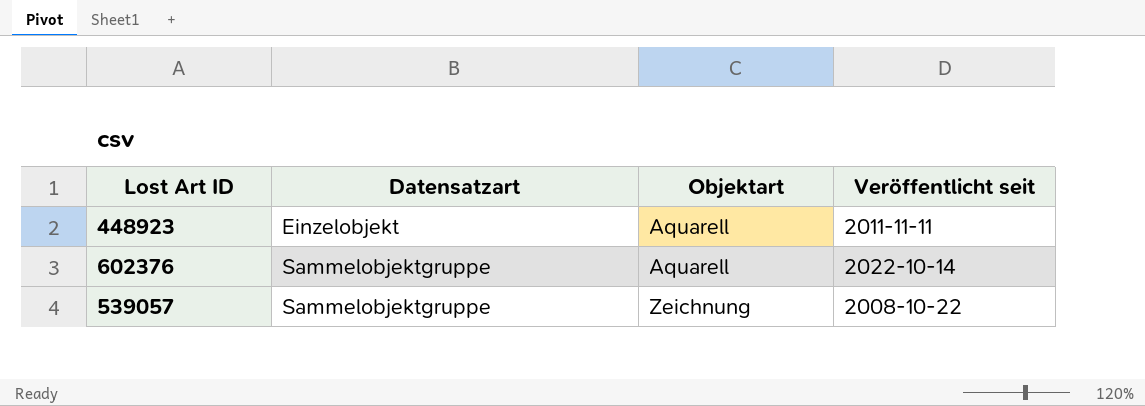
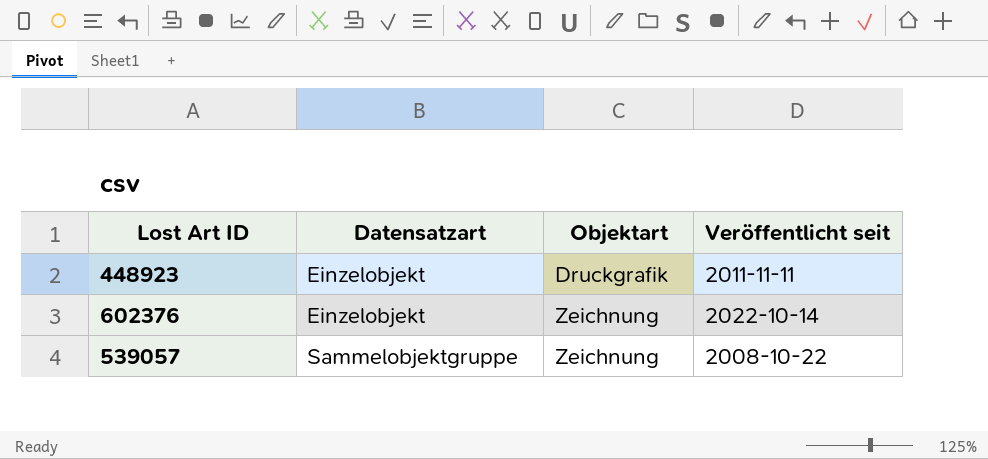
448923 | Objektart: Aquarell -> Druckgrafik
602376 | Datensatzart: Sammelobjektgruppe -> Einzelobjekt
602376 | Objektart: Aquarell -> Zeichnung

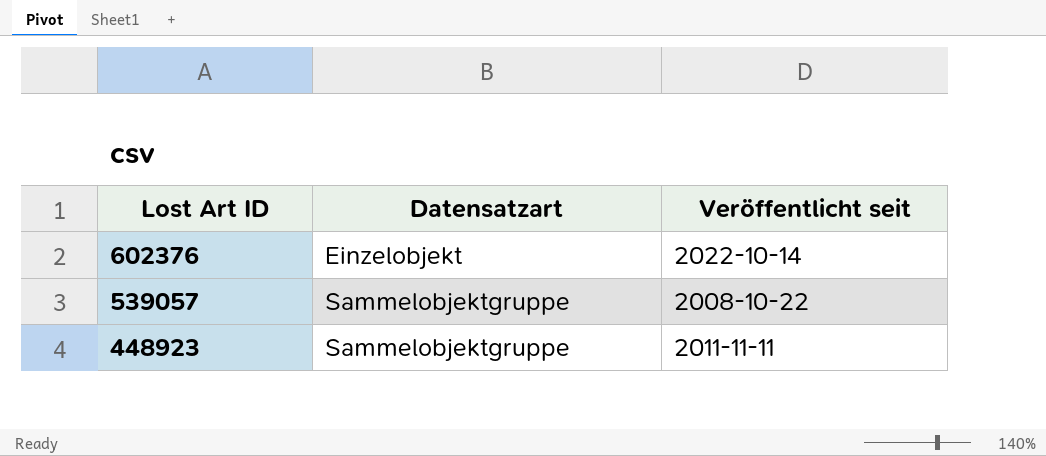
row order: Datensatzart ascending -> Lost Art ID descending
column Objektart | position: 3 -> none
448923 | Datensatzart: Einzelobjekt -> Sammelobjektgruppe

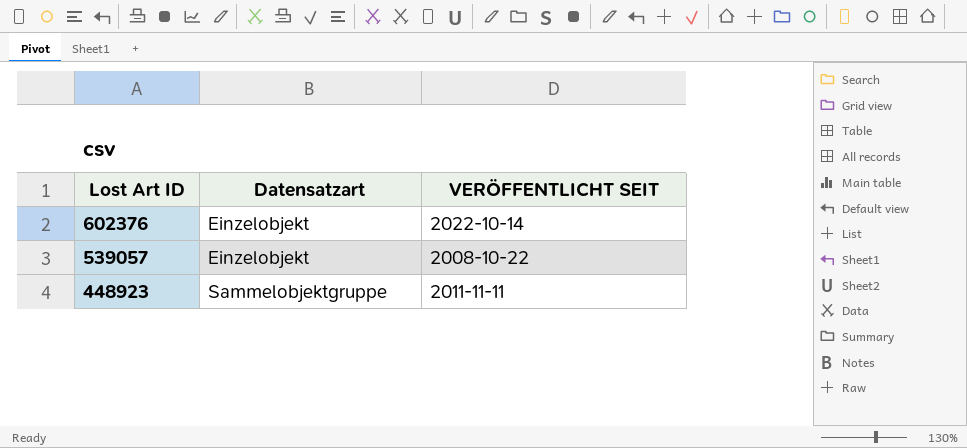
column name: Veröffentlicht seit -> VERÖFFENTLICHT SEIT
539057 | Datensatzart: Sammelobjektgruppe -> Einzelobjekt

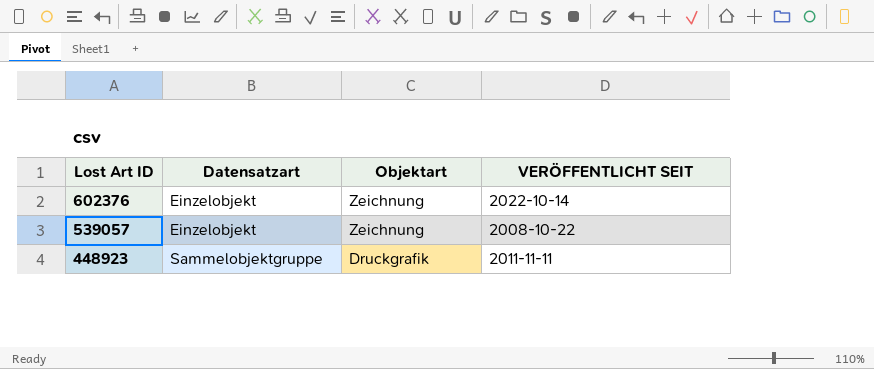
column Objektart | position: none -> 3

